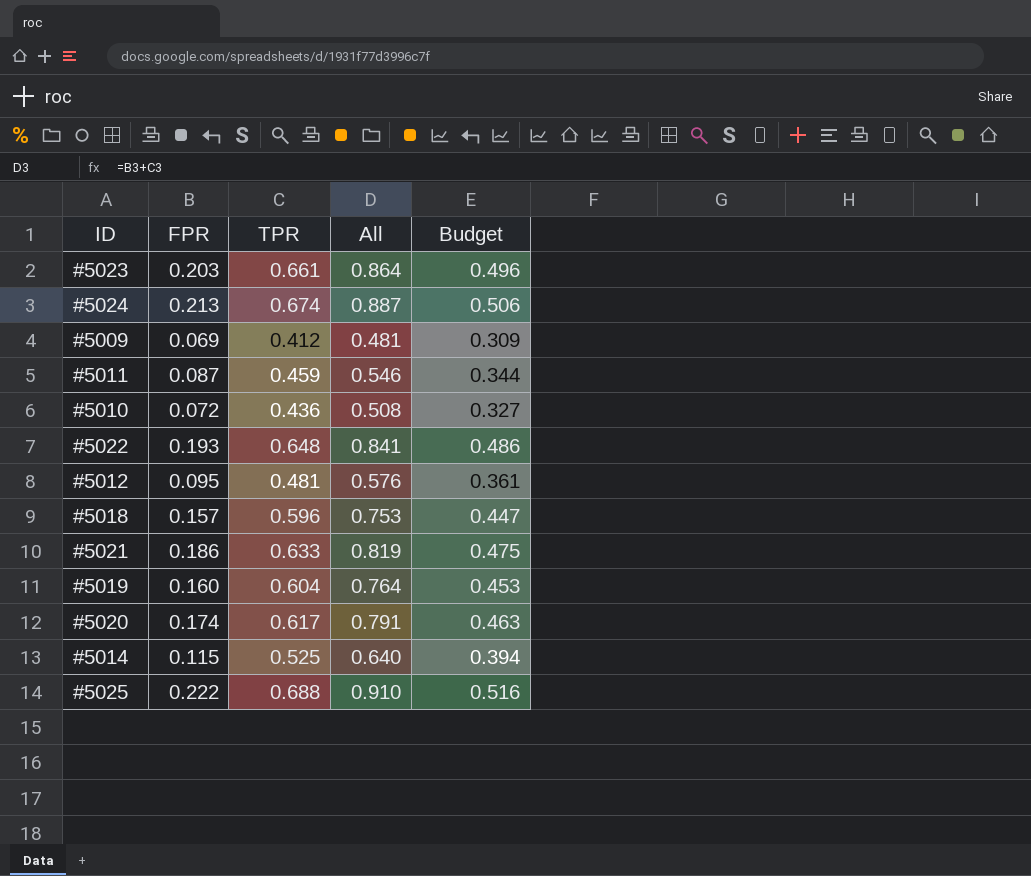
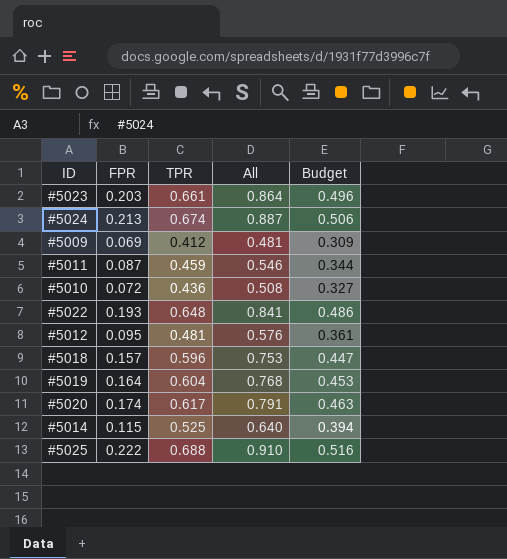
row #5021: 0.186 | 0.633 | 0.819 | 0.475 -> none
#5019 | FPR: 0.160 -> 0.164
#5019 | All: 0.764 -> 0.768

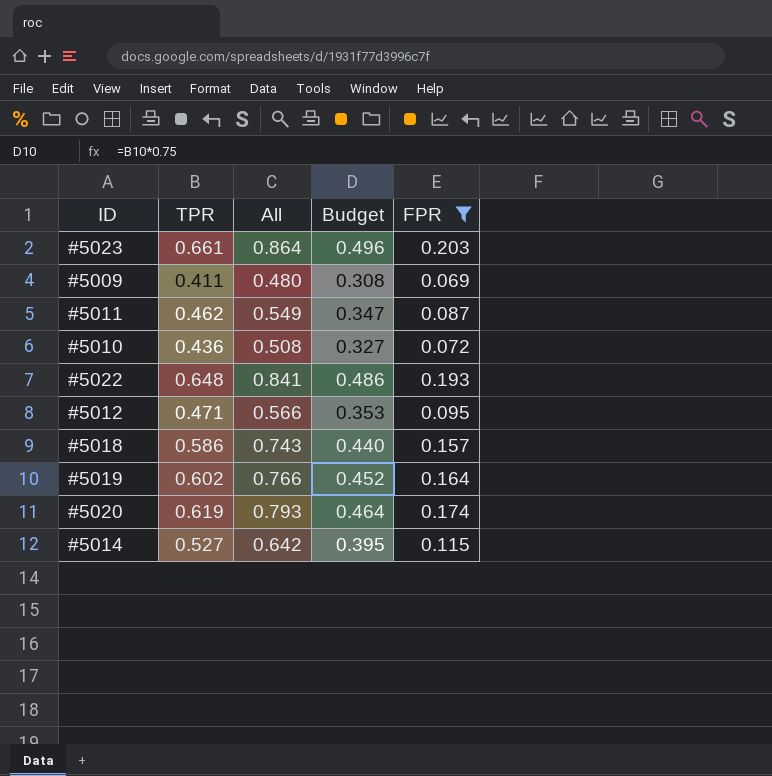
filter: none -> FPR <= 0.203
column FPR | position: 2 -> 5
#5009 | TPR: 0.412 -> 0.411
#5009 | All: 0.481 -> 0.480
#5009 | Budget: 0.309 -> 0.308
#5011 | TPR: 0.459 -> 0.462
#5011 | All: 0.546 -> 0.549
#5011 | Budget: 0.344 -> 0.347
#5012 | TPR: 0.481 -> 0.471
#5012 | All: 0.576 -> 0.566
#5012 | Budget: 0.361 -> 0.353
#5018 | TPR: 0.596 -> 0.586
#5018 | All: 0.753 -> 0.743
#5018 | Budget: 0.447 -> 0.440
#5019 | TPR: 0.604 -> 0.602
#5019 | All: 0.768 -> 0.766
#5019 | Budget: 0.453 -> 0.452
#5020 | TPR: 0.617 -> 0.619
#5020 | All: 0.791 -> 0.793
#5020 | Budget: 0.463 -> 0.464
#5014 | TPR: 0.525 -> 0.527
#5014 | All: 0.640 -> 0.642
#5014 | Budget: 0.394 -> 0.395

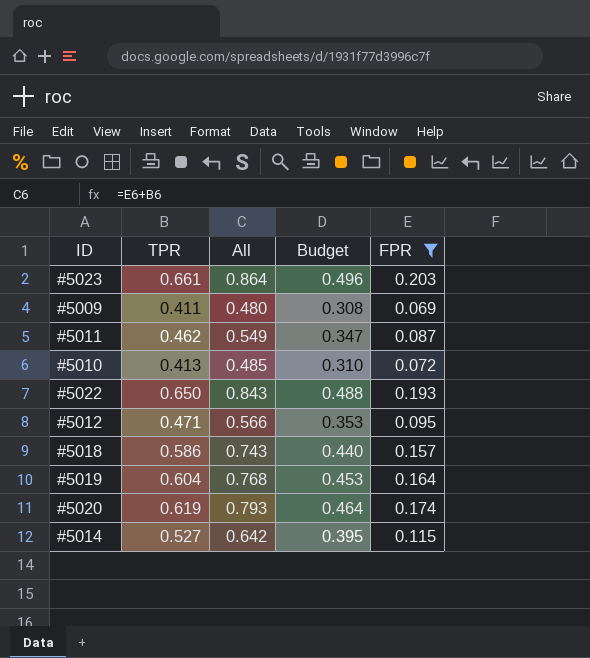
#5010 | TPR: 0.436 -> 0.413
#5010 | All: 0.508 -> 0.485
#5010 | Budget: 0.327 -> 0.310
#5022 | TPR: 0.648 -> 0.650
#5022 | All: 0.841 -> 0.843
#5022 | Budget: 0.486 -> 0.488
#5019 | TPR: 0.602 -> 0.604
#5019 | All: 0.766 -> 0.768
#5019 | Budget: 0.452 -> 0.453

